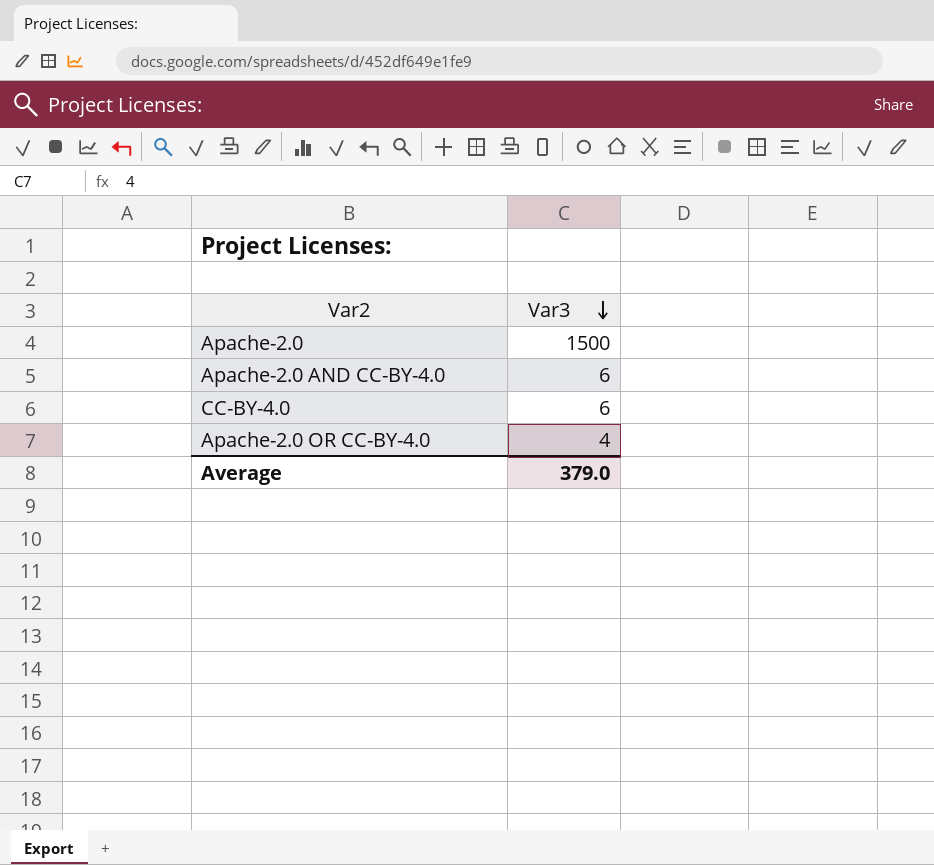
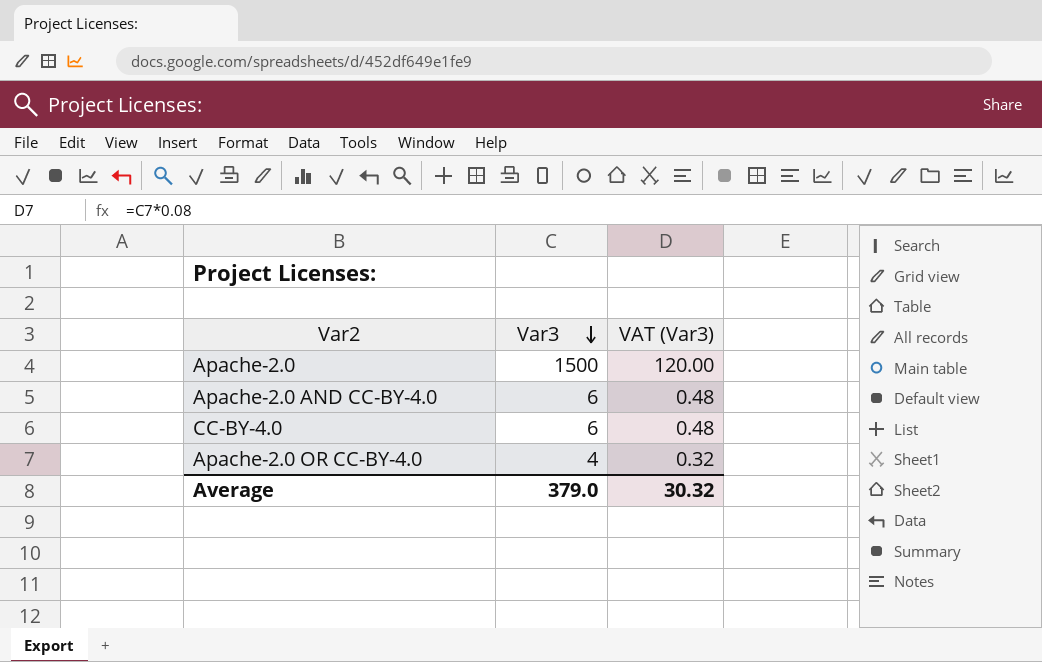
column VAT (Var3) | formula: none -> [Var3] * 0.08

